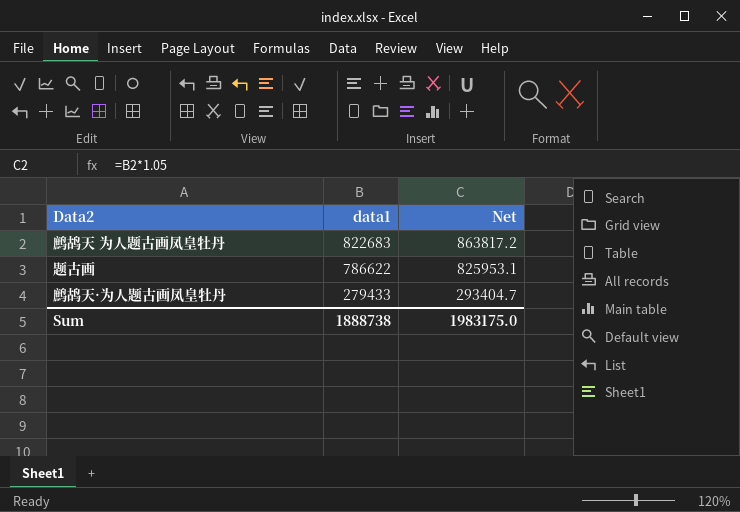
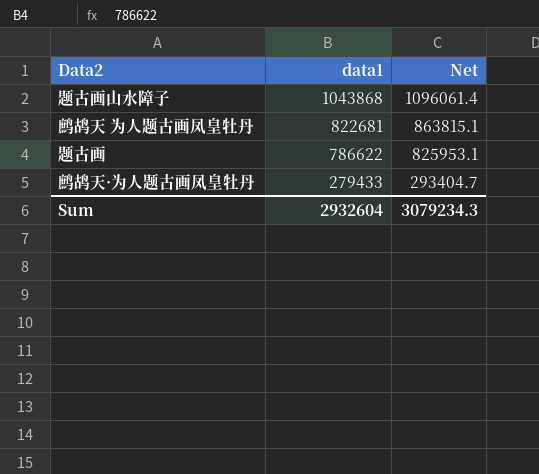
row 题古画山水障子: none -> 1043868 | 1096061.4
鹧鸪天 为人题古画凤皇牡丹 | data1: 822683 -> 822681
鹧鸪天 为人题古画凤皇牡丹 | Net: 863817.2 -> 863815.1
Sum | data1: 1888738 -> 2932604
Sum | Net: 1983175.0 -> 3079234.3

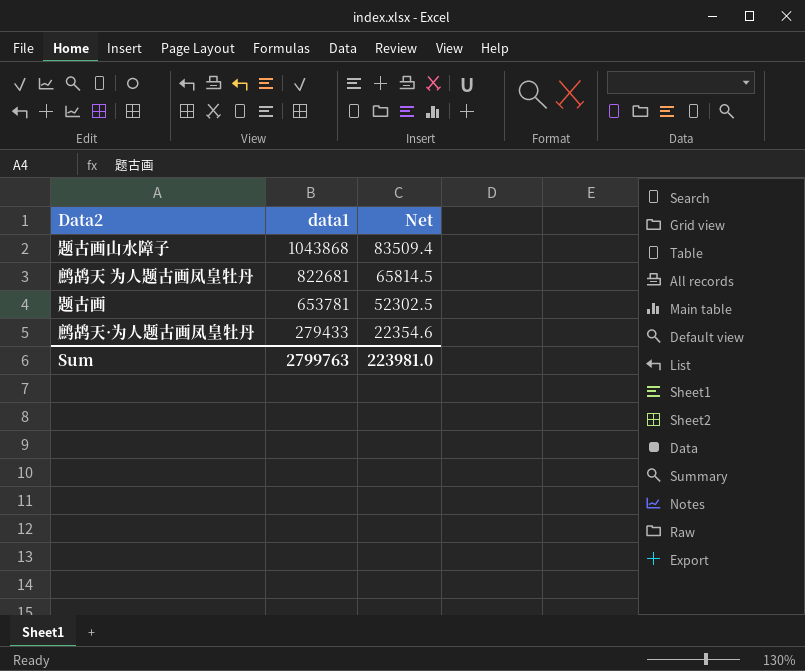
column Net | formula: [data1] * 1.05 -> [data1] * 0.08
题古画 | data1: 786622 -> 653781
Sum | data1: 2932604 -> 2799763
Sum | Net: 3079234.3 -> 223981.0

